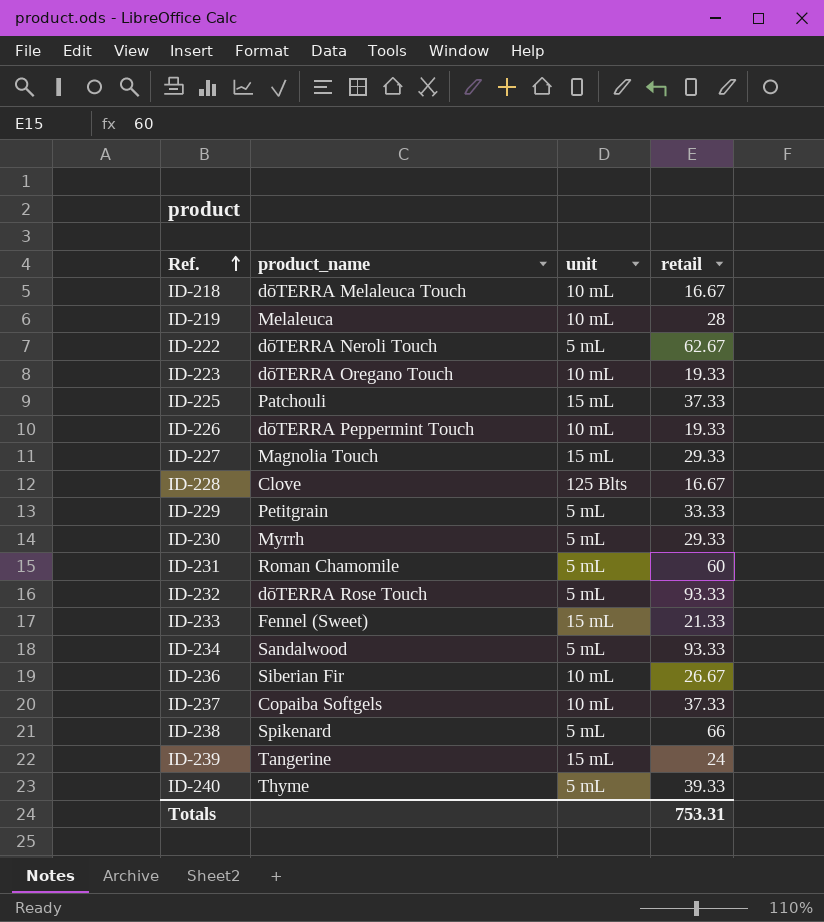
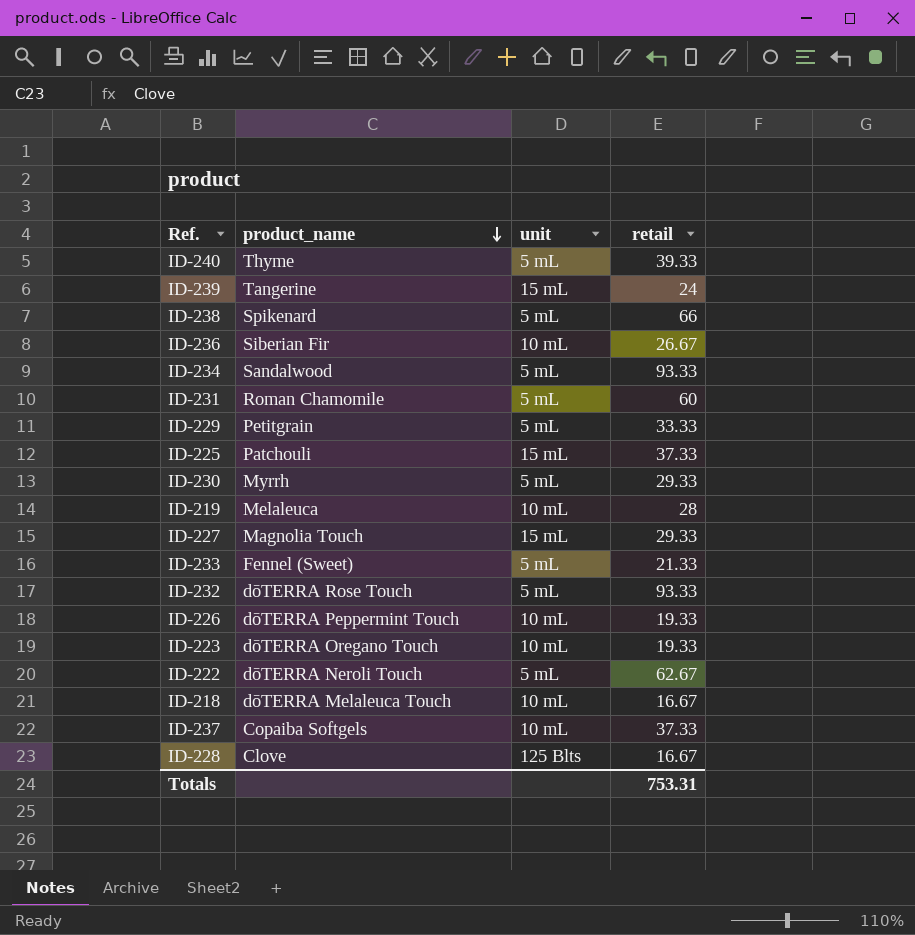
row order: Ref. ascending -> product_name descending
ID-233 | unit: 15 mL -> 5 mL

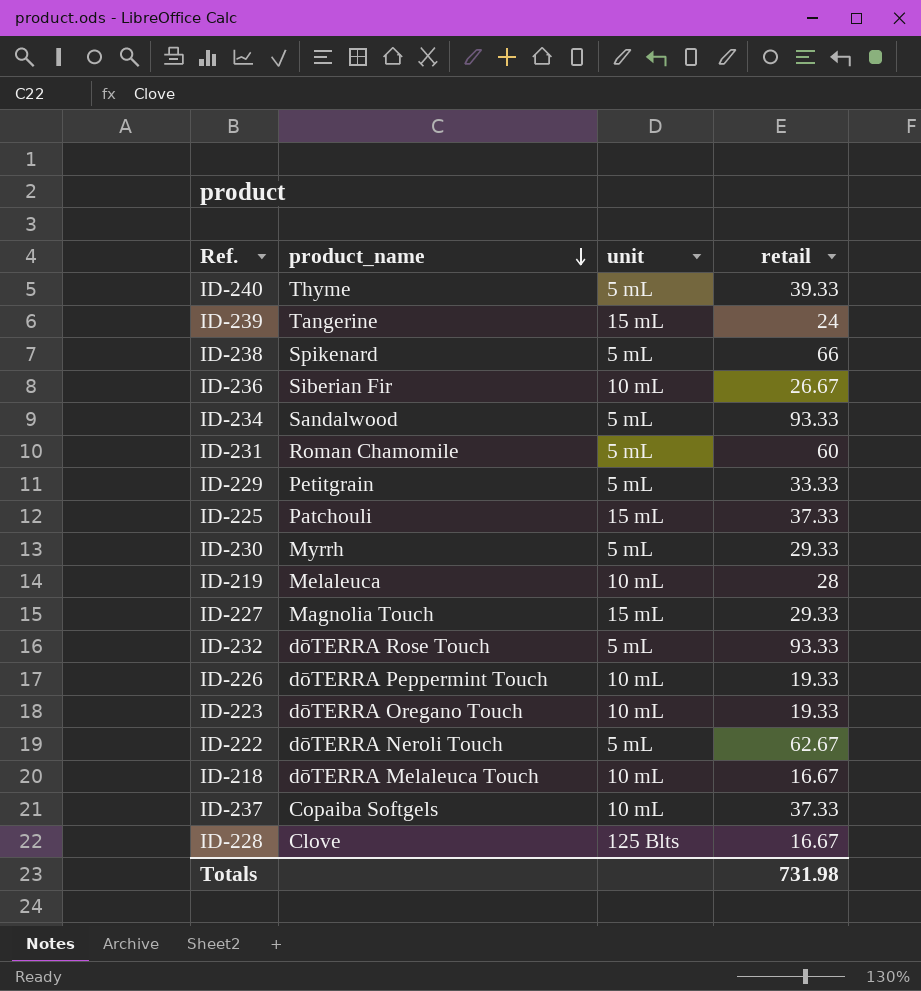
row ID-233: Fennel (Sweet) | 5 mL | 21.33 -> none
Totals | retail: 753.31 -> 731.98

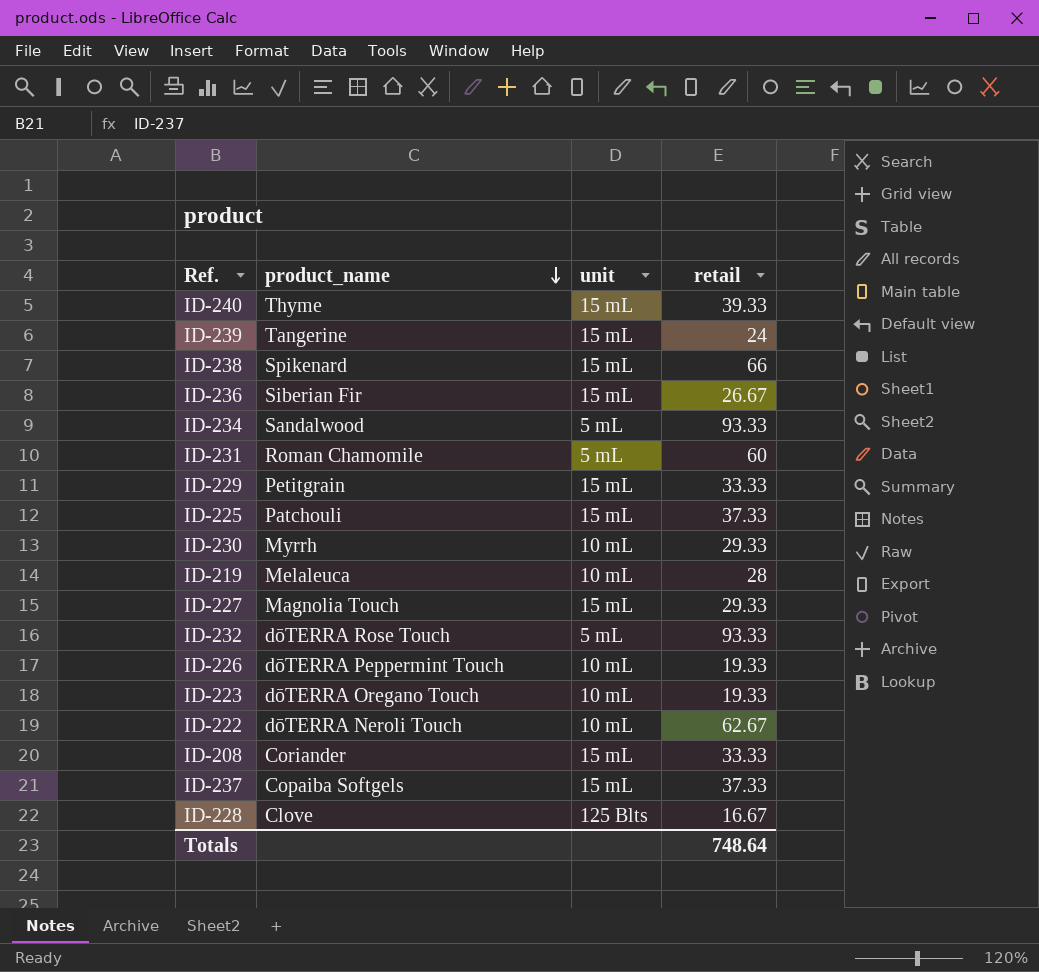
row ID-218: dōTERRA Melaleuca Touch | 10 mL | 16.67 -> none
ID-240 | unit: 5 mL -> 15 mL
ID-238 | unit: 5 mL -> 15 mL
ID-236 | unit: 10 mL -> 15 mL
ID-229 | unit: 5 mL -> 15 mL
ID-230 | unit: 5 mL -> 10 mL
ID-222 | unit: 5 mL -> 10 mL
row ID-208: none -> Coriander | 15 mL | 33.33
ID-237 | unit: 10 mL -> 15 mL
Totals | retail: 731.98 -> 748.64

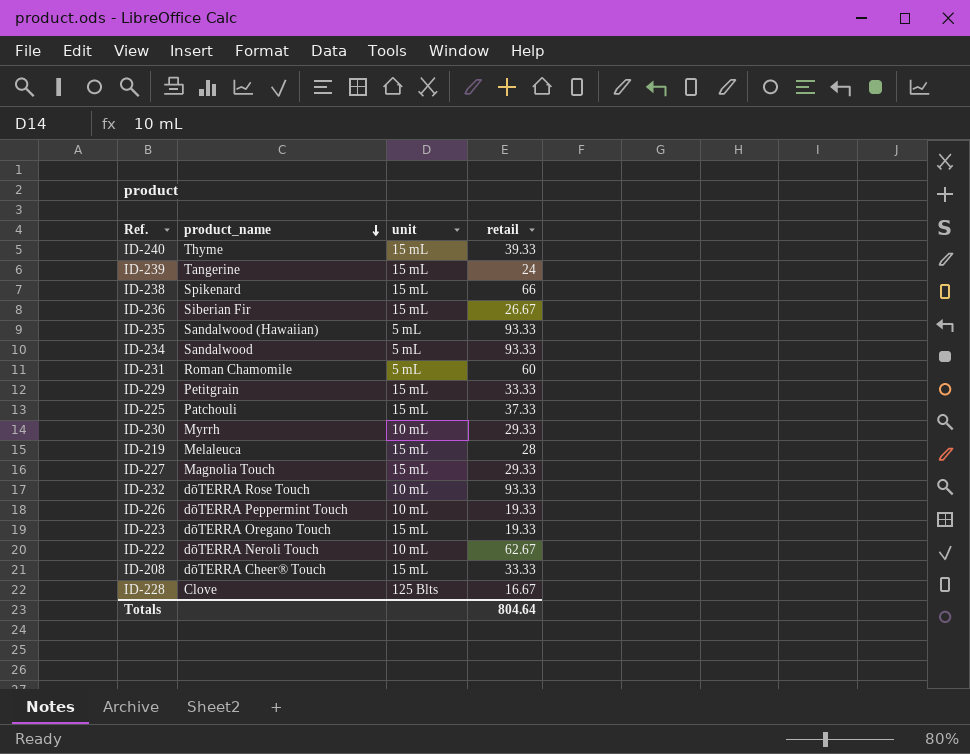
row ID-237: Copaiba Softgels | 15 mL | 37.33 -> none
row ID-235: none -> Sandalwood (Hawaiian) | 5 mL | 93.33
ID-219 | unit: 10 mL -> 15 mL
ID-232 | unit: 5 mL -> 10 mL
ID-223 | unit: 10 mL -> 15 mL
ID-208 | product_name: Coriander -> dōTERRA Cheer® Touch
Totals | retail: 748.64 -> 804.64

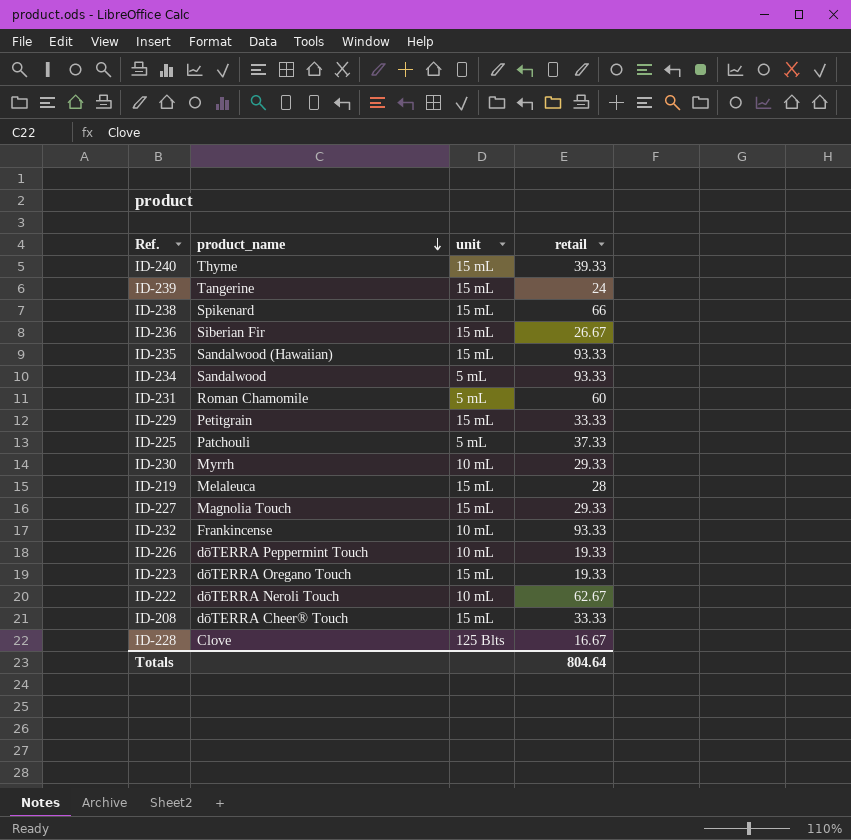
ID-235 | unit: 5 mL -> 15 mL
ID-225 | unit: 15 mL -> 5 mL
ID-232 | product_name: dōTERRA Rose Touch -> Frankincense

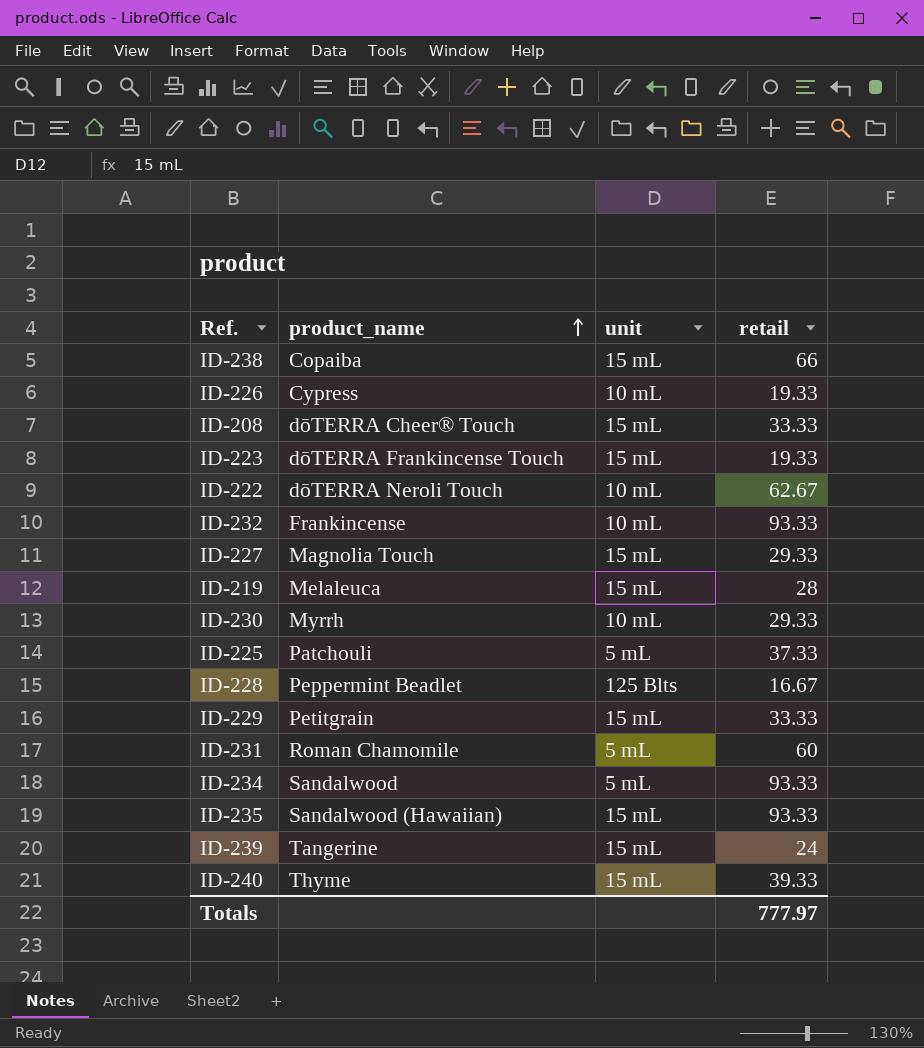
row order: product_name descending -> product_name ascending
row ID-236: Siberian Fir | 15 mL | 26.67 -> none
ID-238 | product_name: Spikenard -> Copaiba
ID-226 | product_name: dōTERRA Peppermint Touch -> Cypress
ID-223 | product_name: dōTERRA Oregano Touch -> dōTERRA Frankincense Touch
ID-228 | product_name: Clove -> Peppermint Beadlet
Totals | retail: 804.64 -> 777.97

